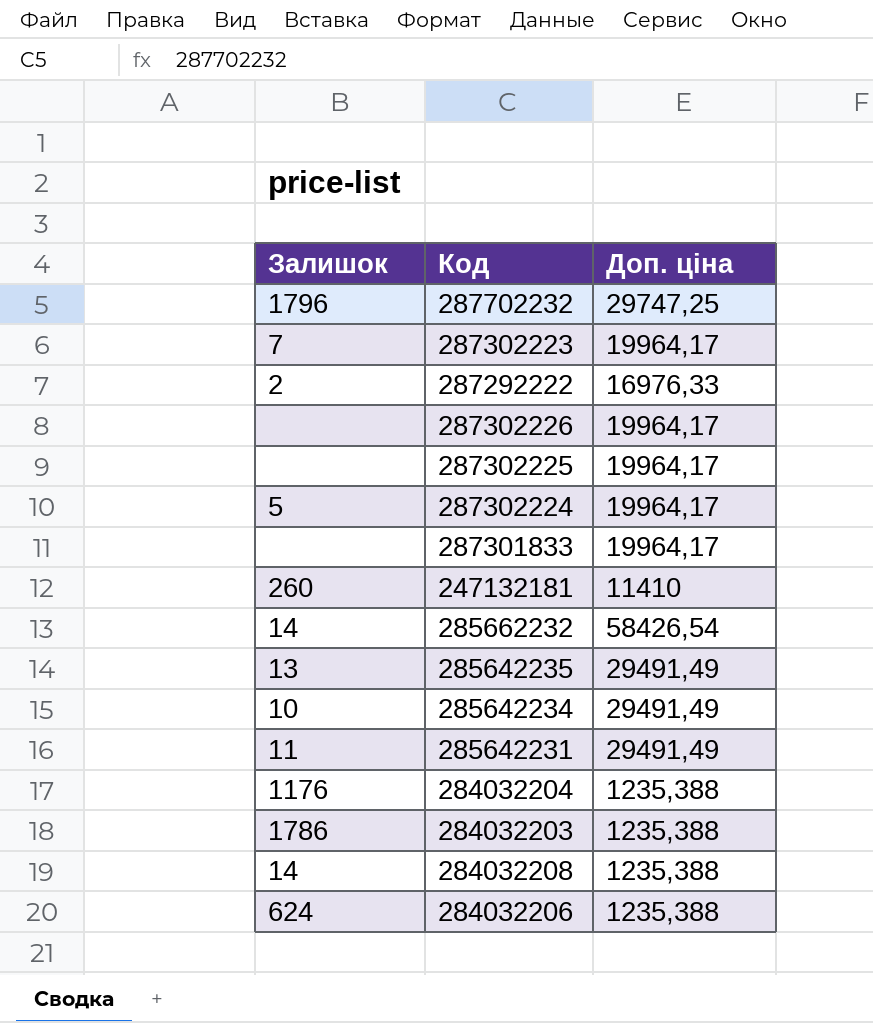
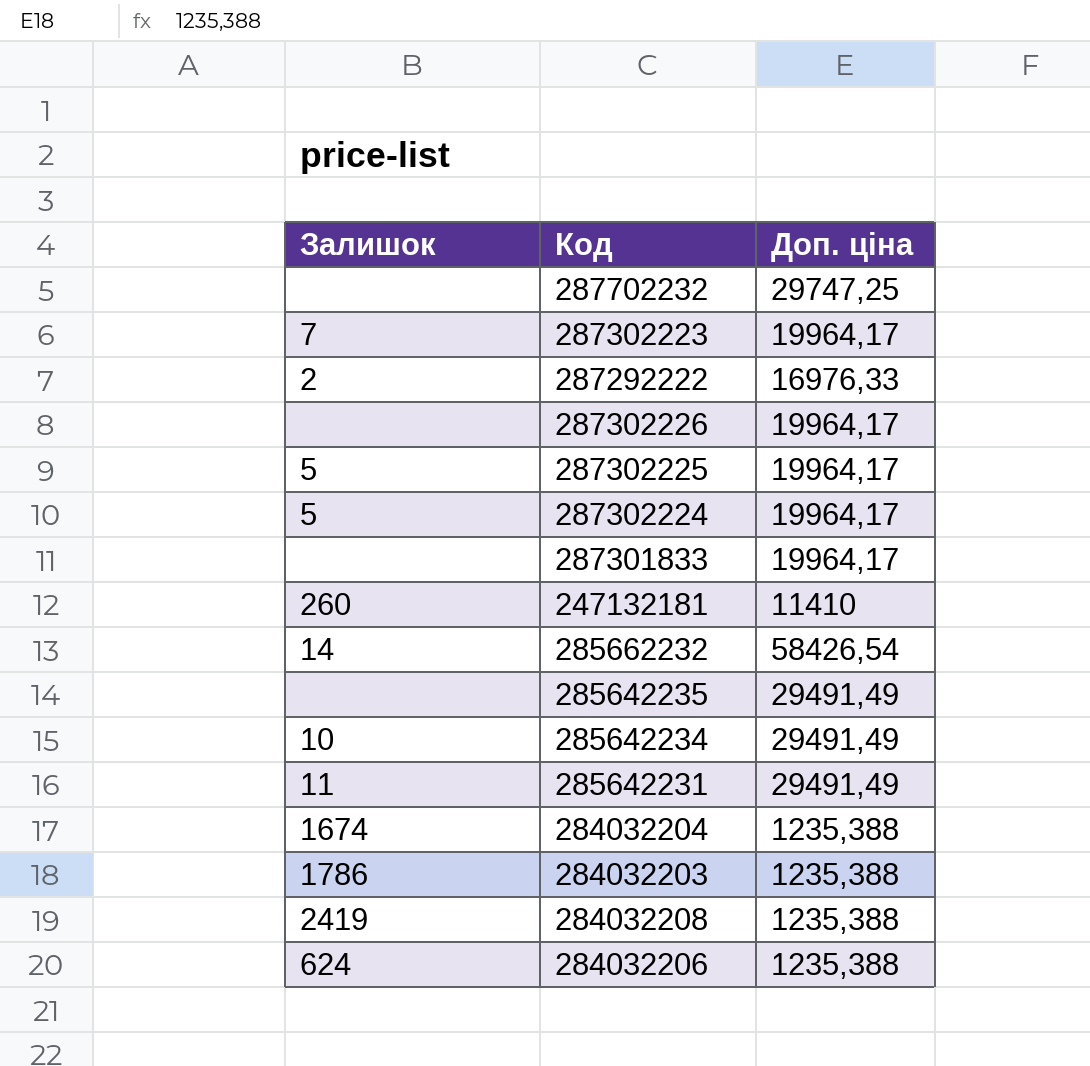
287702232 | Залишок: 1796 -> none
287302225 | Залишок: none -> 5
285642235 | Залишок: 13 -> none
284032204 | Залишок: 1176 -> 1674
284032208 | Залишок: 14 -> 2419

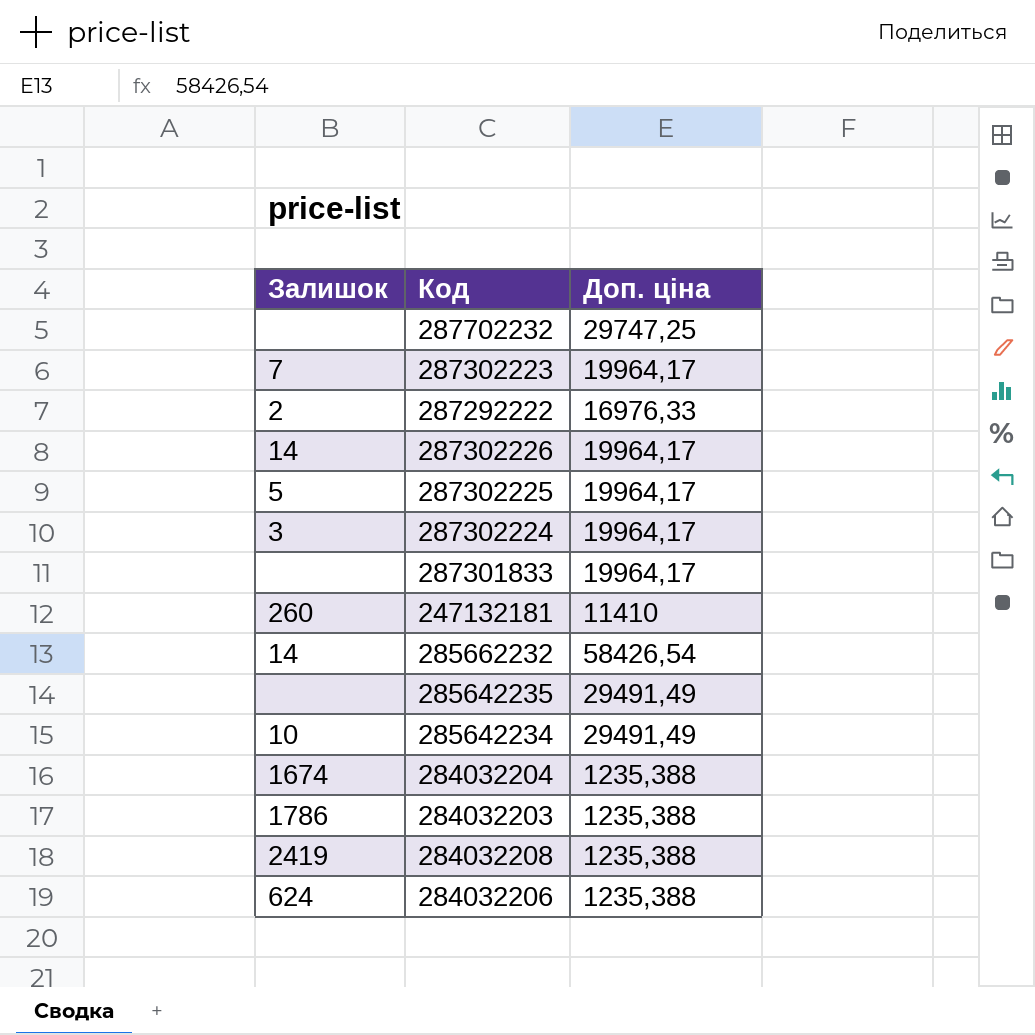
row 285642231: 11 | 29491,49 -> none
287302226 | Залишок: none -> 14
287302224 | Залишок: 5 -> 3

